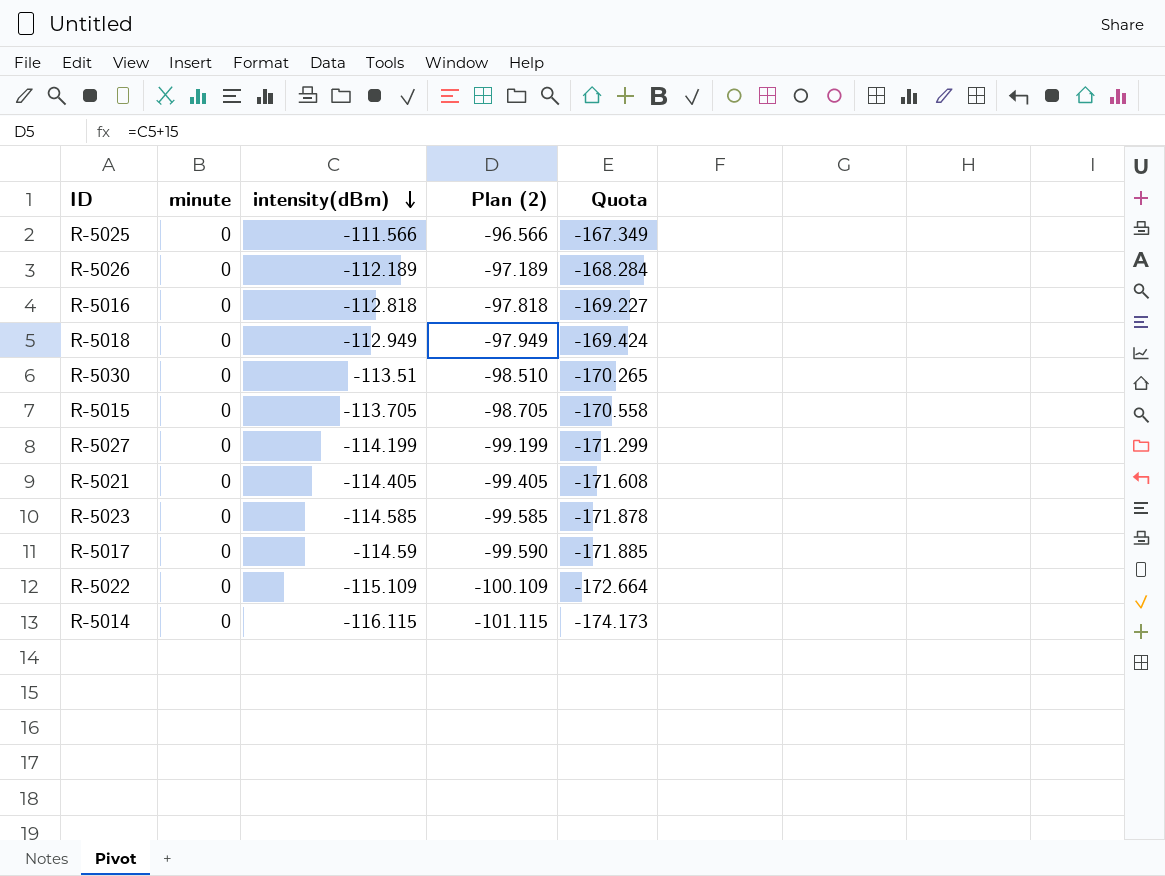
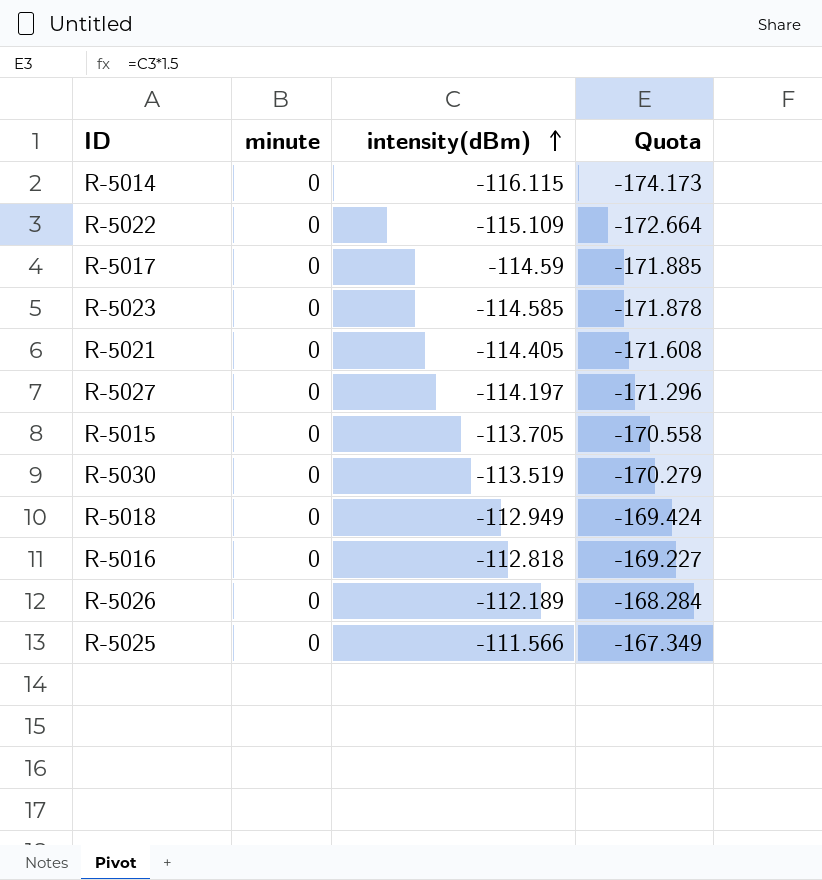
row order: intensity(dBm) descending -> intensity(dBm) ascending
column Plan (2) | formula: [intensity(dBm)] + 15 -> none
R-5027 | intensity(dBm): -114.199 -> -114.197
R-5027 | Quota: -171.299 -> -171.296
R-5030 | intensity(dBm): -113.51 -> -113.519
R-5030 | Quota: -170.265 -> -170.279

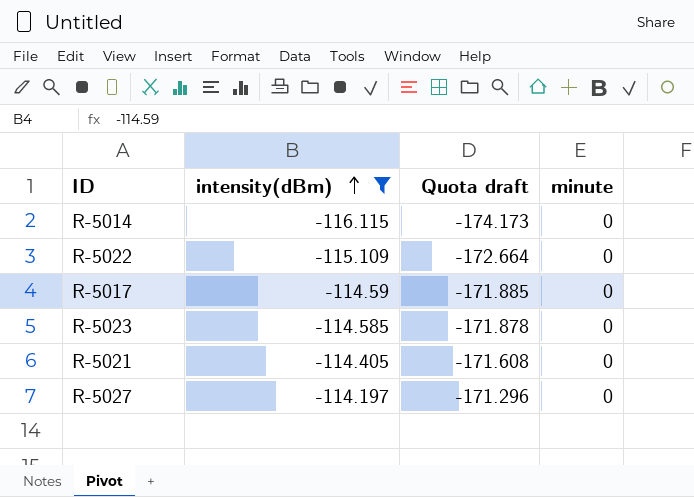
filter: none -> intensity(dBm) <= -114.197
column name: Quota -> Quota draft
column minute | position: 2 -> 4

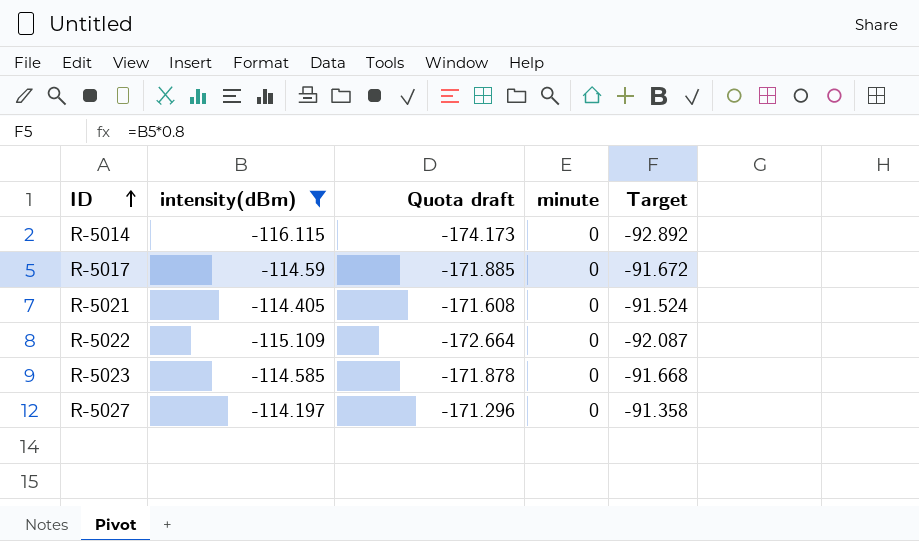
row order: intensity(dBm) ascending -> ID ascending
column Target | formula: none -> [intensity(dBm)] * 0.8

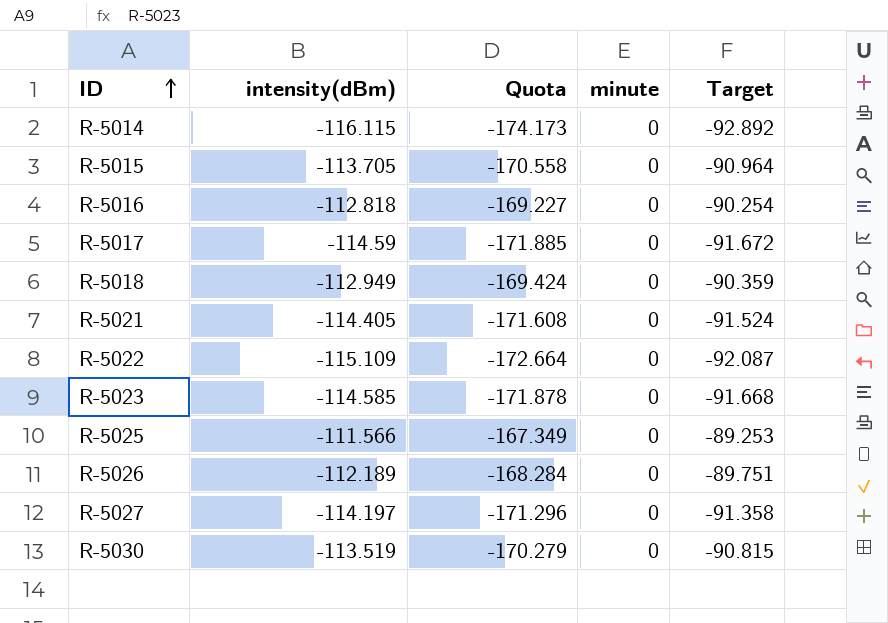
filter: intensity(dBm) <= -114.197 -> none
column name: Quota draft -> Quota

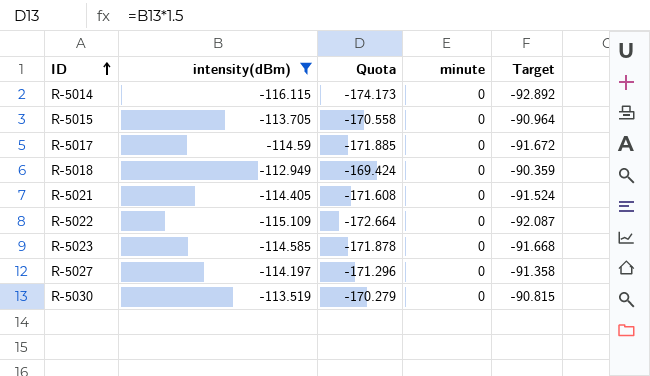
filter: none -> intensity(dBm) <= -112.949

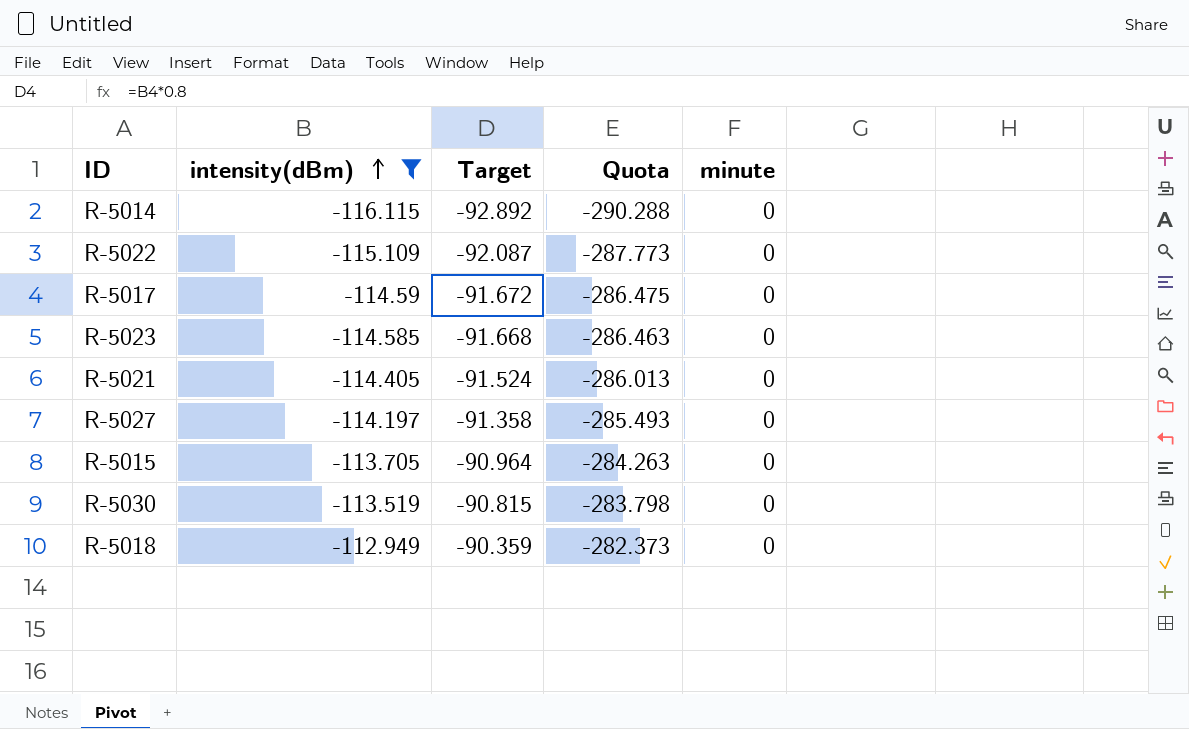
row order: ID ascending -> intensity(dBm) ascending
column Target | position: 5 -> 3
column Quota | formula: [intensity(dBm)] * 1.5 -> [intensity(dBm)] * 2.5

